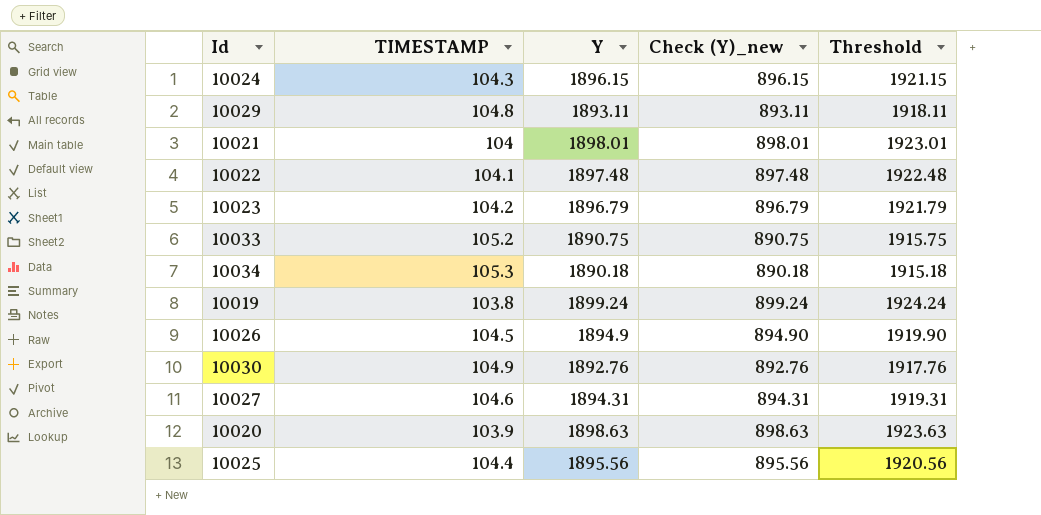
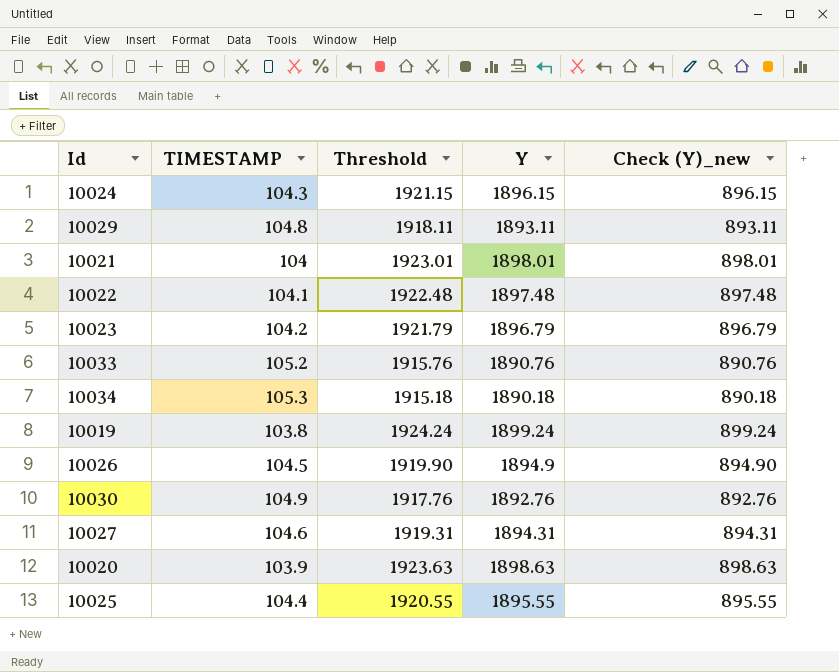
column Threshold | position: 5 -> 3
10033 | Threshold: 1915.75 -> 1915.76
10033 | Y: 1890.75 -> 1890.76
10033 | Check (Y)_new: 890.75 -> 890.76
10025 | Threshold: 1920.56 -> 1920.55
10025 | Y: 1895.56 -> 1895.55
10025 | Check (Y)_new: 895.56 -> 895.55

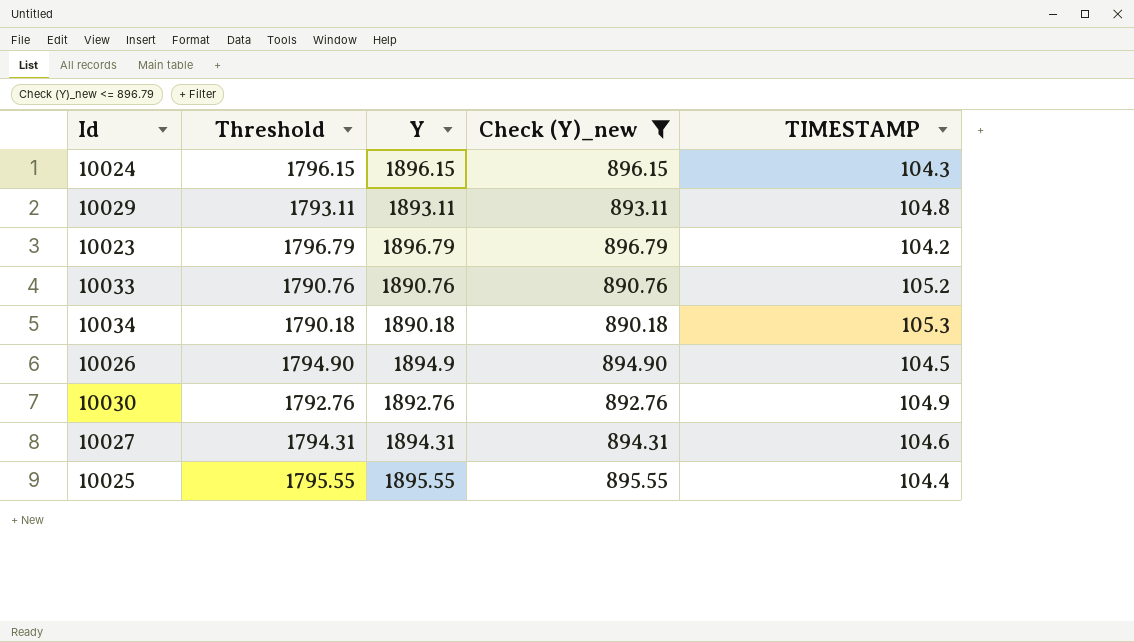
filter: none -> Check (Y)_new <= 896.79
column Threshold | formula: [Y] + 25 -> [Y] - 100
column TIMESTAMP | position: 2 -> 5

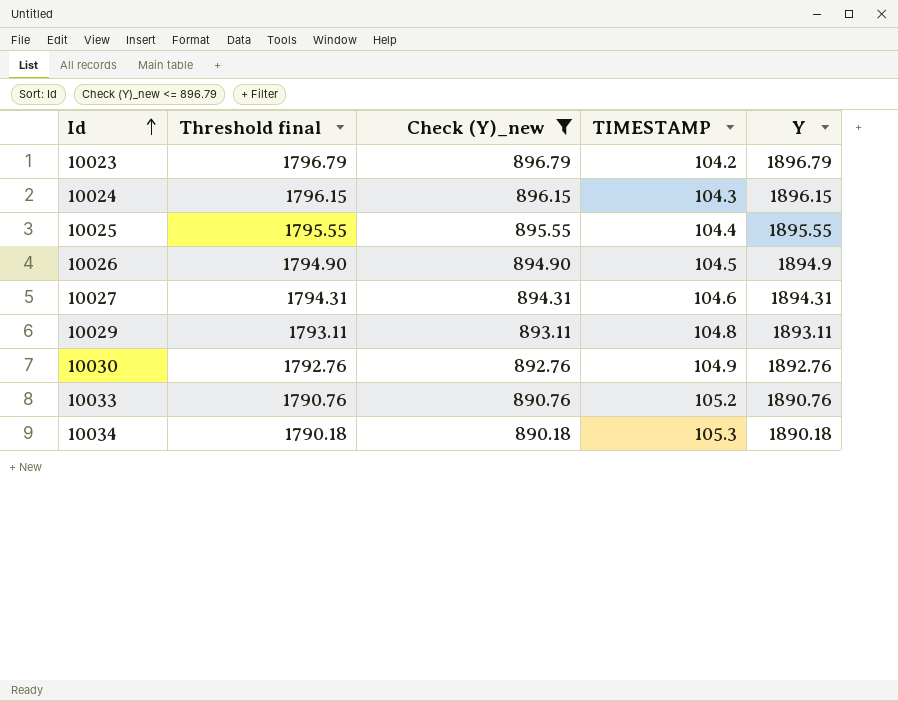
row order: none -> Id ascending
column name: Threshold -> Threshold final
column Y | position: 3 -> 5

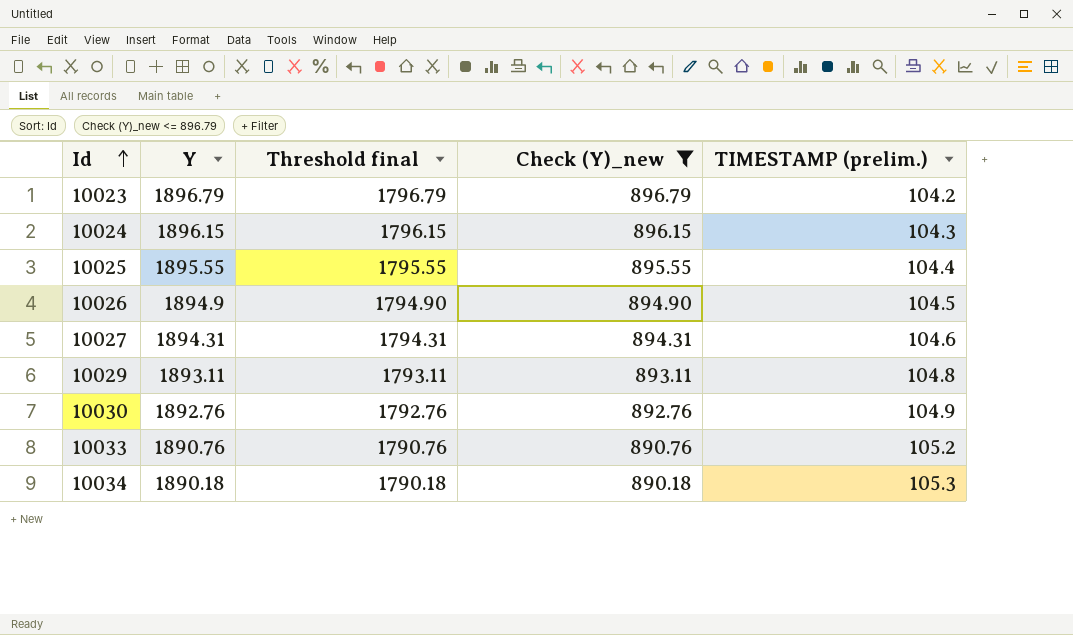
column Y | position: 5 -> 2
column name: TIMESTAMP -> TIMESTAMP (prelim.)

